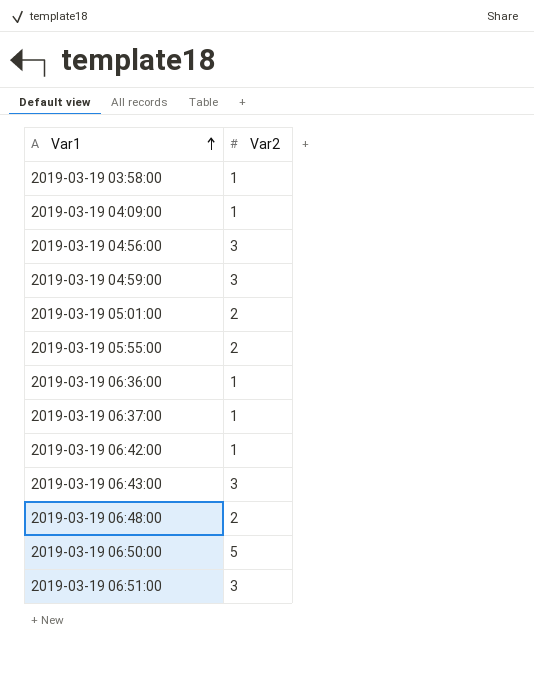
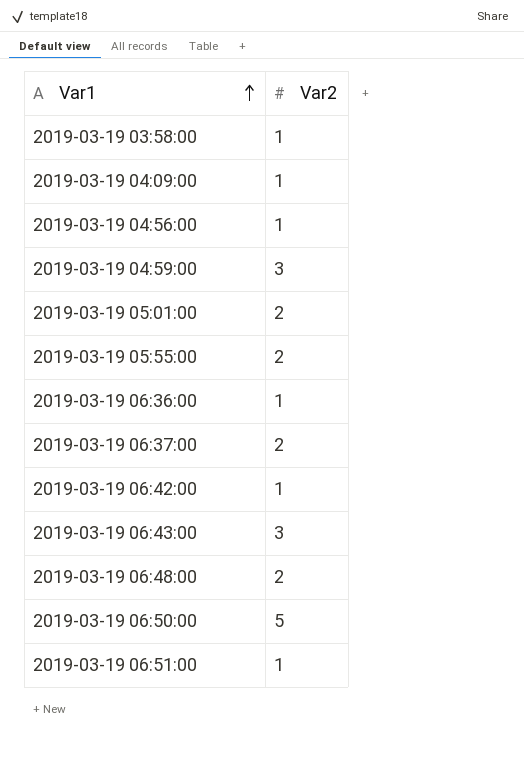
2019-03-19 04:56:00 | Var2: 3 -> 1
2019-03-19 06:37:00 | Var2: 1 -> 2
2019-03-19 06:51:00 | Var2: 3 -> 1

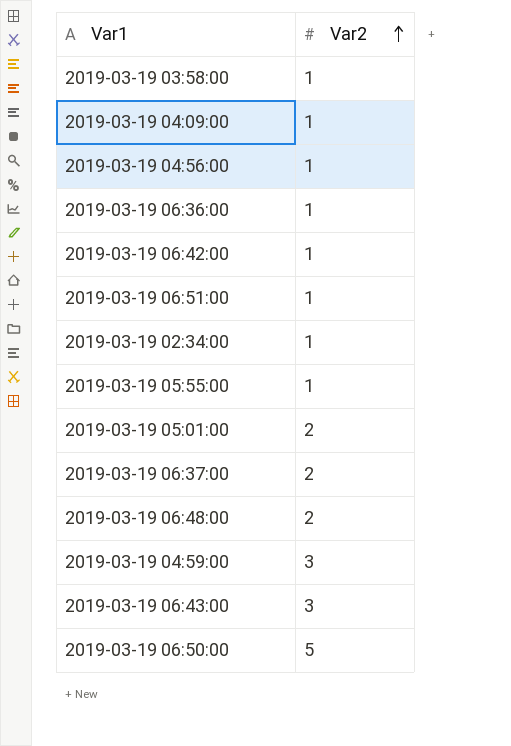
row order: Var1 ascending -> Var2 ascending
row 2019-03-19 02:34:00: none -> 1
2019-03-19 05:55:00 | Var2: 2 -> 1

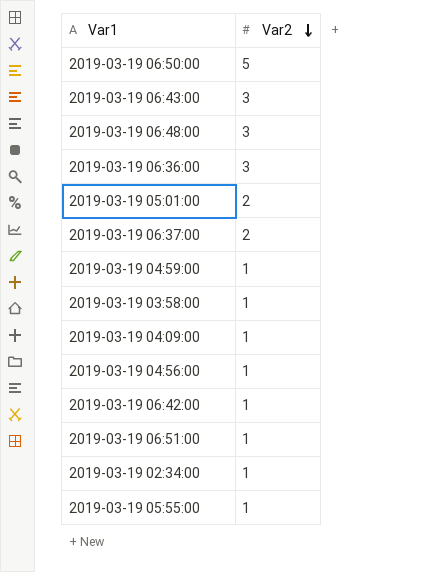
row order: Var2 ascending -> Var2 descending
2019-03-19 06:48:00 | Var2: 2 -> 3
2019-03-19 06:36:00 | Var2: 1 -> 3
2019-03-19 04:59:00 | Var2: 3 -> 1

